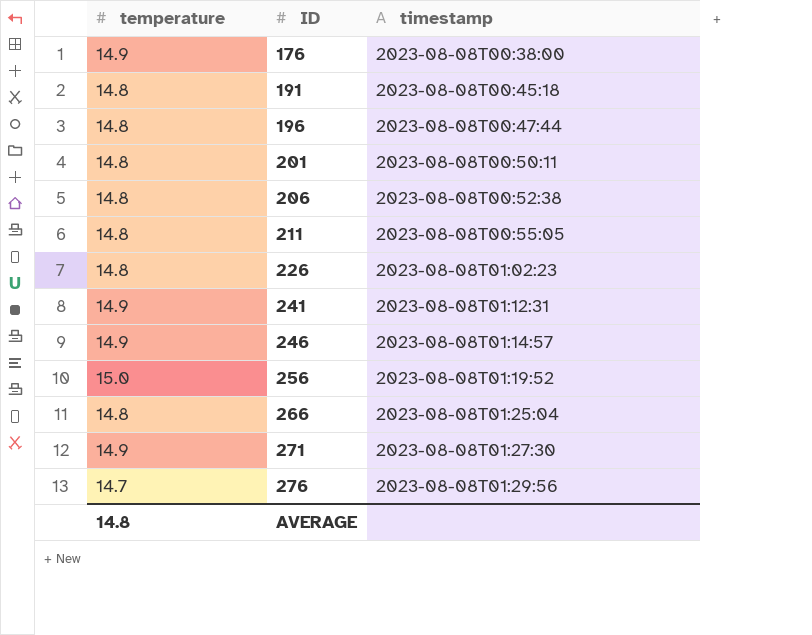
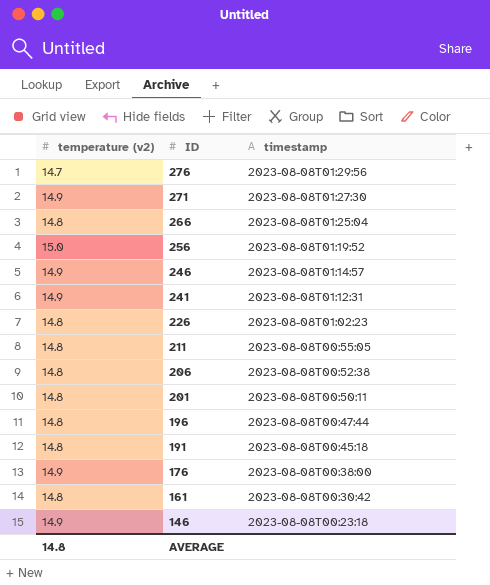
row order: ID ascending -> ID descending
column name: temperature -> temperature (v2)
row 161: none -> 14.8 | 2023-08-08T00:30:42
row 146: none -> 14.9 | 2023-08-08T00:23:18

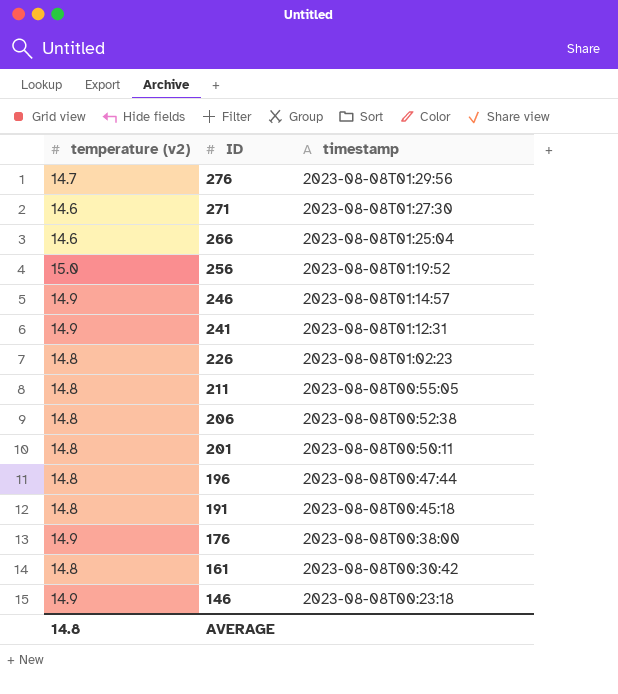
271 | temperature (v2): 14.9 -> 14.6
266 | temperature (v2): 14.8 -> 14.6

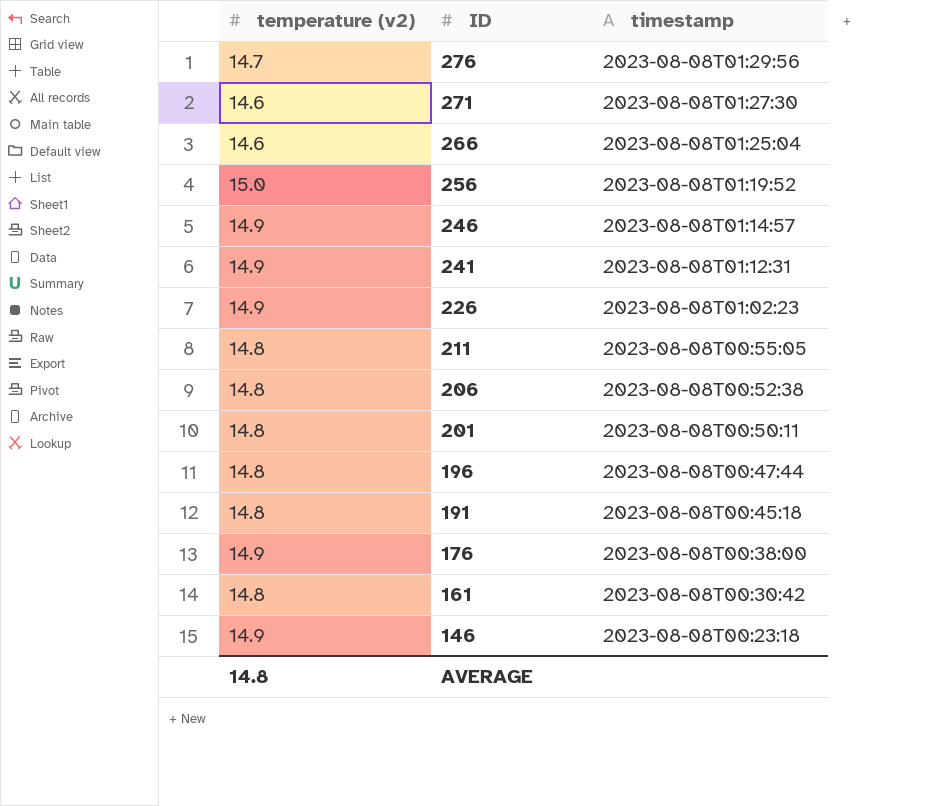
226 | temperature (v2): 14.8 -> 14.9

